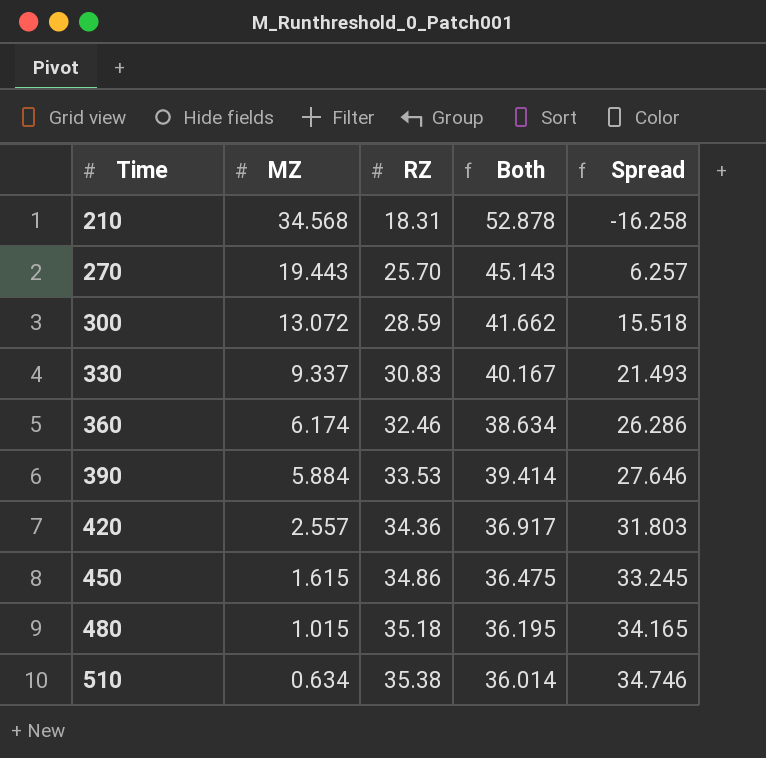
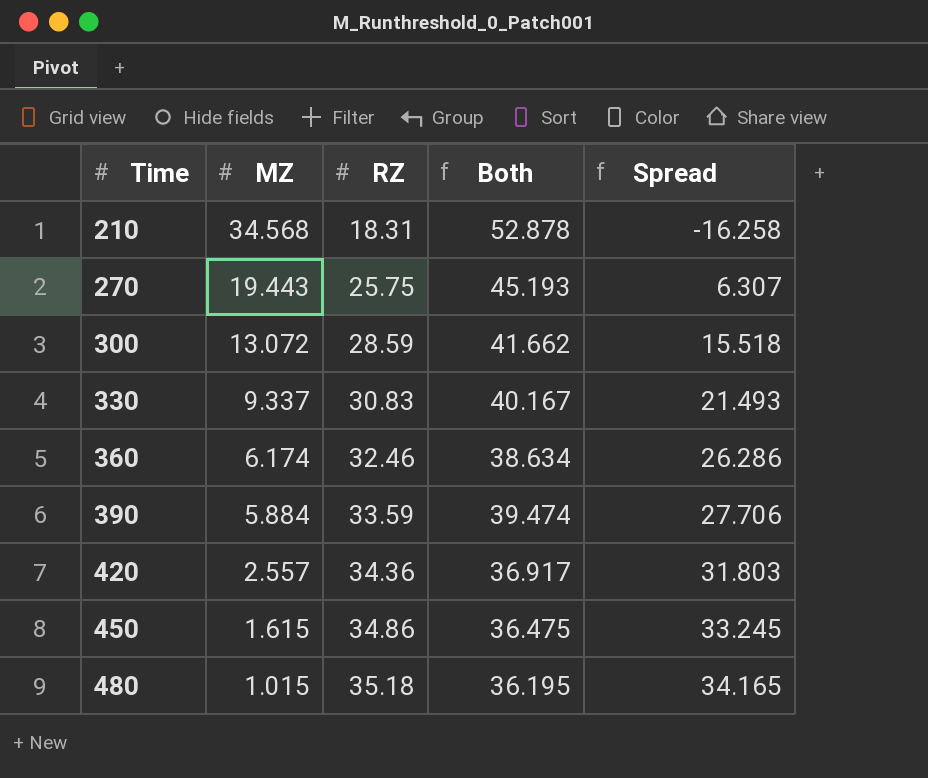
row 510: 0.634 | 35.38 | 36.014 | 34.746 -> none
270 | RZ: 25.70 -> 25.75
270 | Both: 45.143 -> 45.193
270 | Spread: 6.257 -> 6.307
390 | RZ: 33.53 -> 33.59
390 | Both: 39.414 -> 39.474
390 | Spread: 27.646 -> 27.706

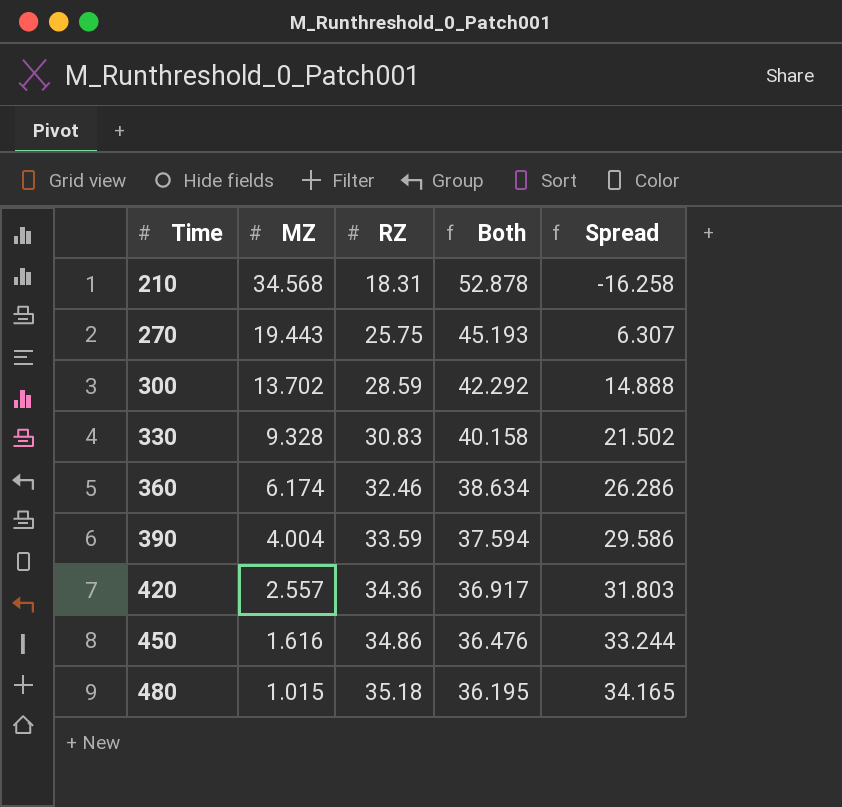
300 | MZ: 13.072 -> 13.702
300 | Both: 41.662 -> 42.292
300 | Spread: 15.518 -> 14.888
330 | MZ: 9.337 -> 9.328
330 | Both: 40.167 -> 40.158
330 | Spread: 21.493 -> 21.502
390 | MZ: 5.884 -> 4.004
390 | Both: 39.474 -> 37.594
390 | Spread: 27.706 -> 29.586
450 | MZ: 1.615 -> 1.616
450 | Both: 36.475 -> 36.476
450 | Spread: 33.245 -> 33.244

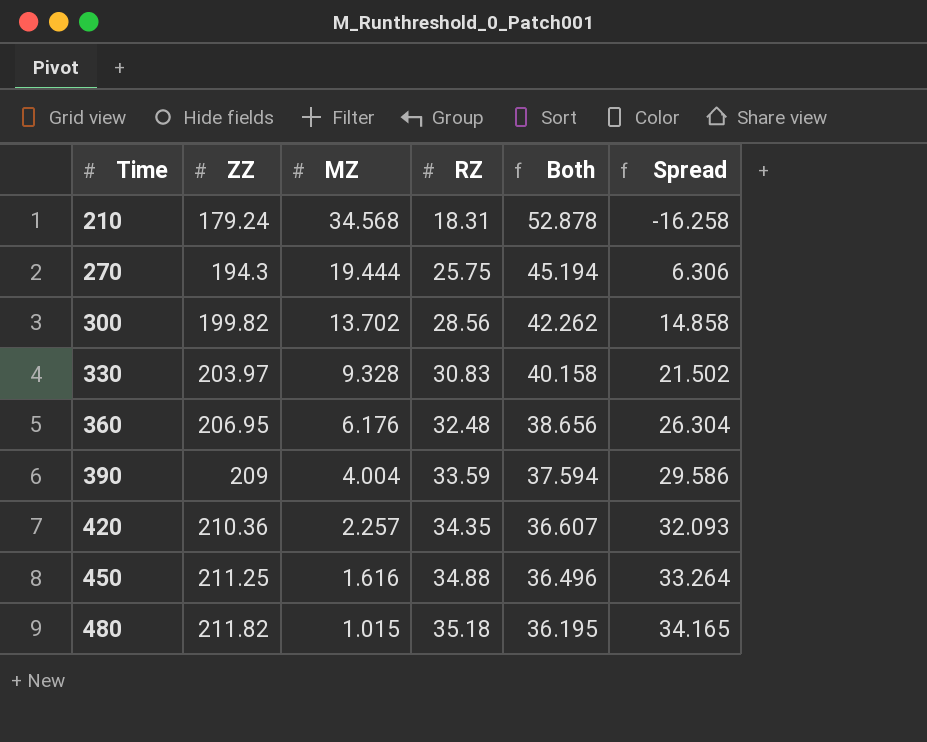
column ZZ | position: none -> 2
270 | MZ: 19.443 -> 19.444
270 | Both: 45.193 -> 45.194
270 | Spread: 6.307 -> 6.306
300 | RZ: 28.59 -> 28.56
300 | Both: 42.292 -> 42.262
300 | Spread: 14.888 -> 14.858
360 | MZ: 6.174 -> 6.176
360 | RZ: 32.46 -> 32.48
360 | Both: 38.634 -> 38.656
360 | Spread: 26.286 -> 26.304
420 | MZ: 2.557 -> 2.257
420 | RZ: 34.36 -> 34.35
420 | Both: 36.917 -> 36.607
420 | Spread: 31.803 -> 32.093
450 | RZ: 34.86 -> 34.88
450 | Both: 36.476 -> 36.496
450 | Spread: 33.244 -> 33.264

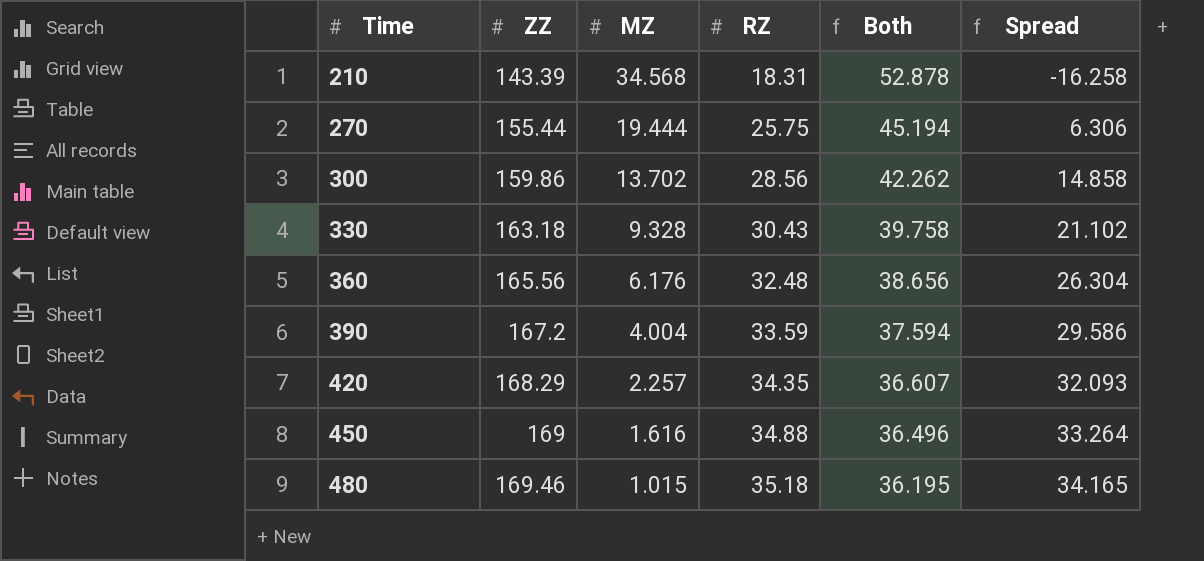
210 | ZZ: 179.24 -> 143.39
270 | ZZ: 194.3 -> 155.44
300 | ZZ: 199.82 -> 159.86
330 | ZZ: 203.97 -> 163.18
330 | RZ: 30.83 -> 30.43
330 | Both: 40.158 -> 39.758
330 | Spread: 21.502 -> 21.102
360 | ZZ: 206.95 -> 165.56
390 | ZZ: 209 -> 167.2
420 | ZZ: 210.36 -> 168.29
450 | ZZ: 211.25 -> 169
480 | ZZ: 211.82 -> 169.46

